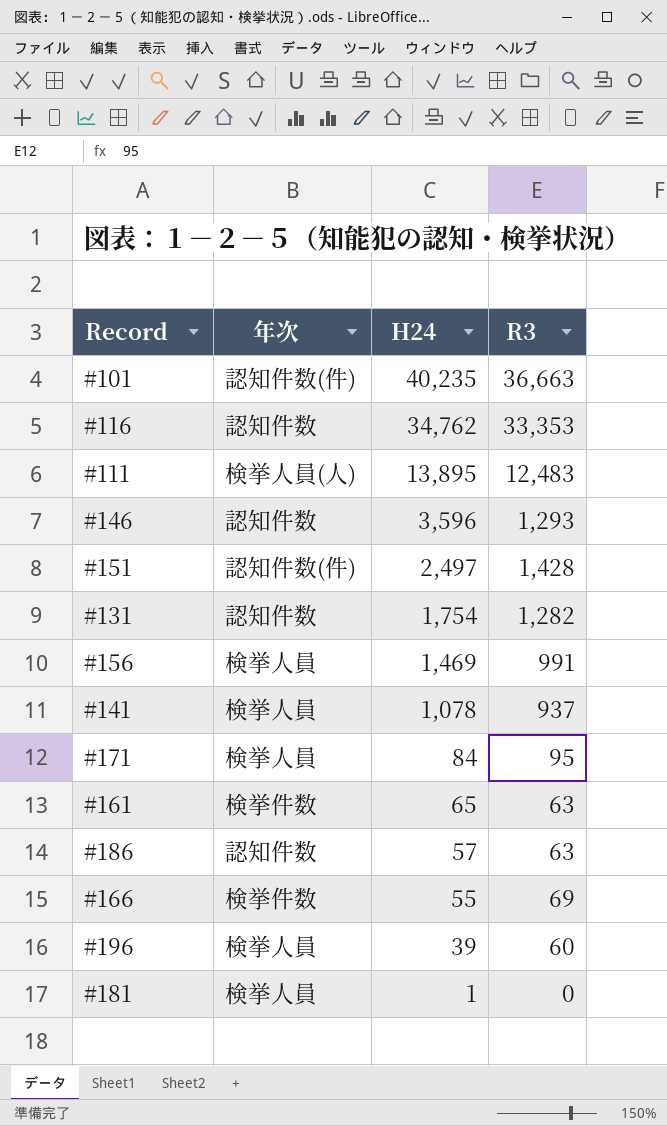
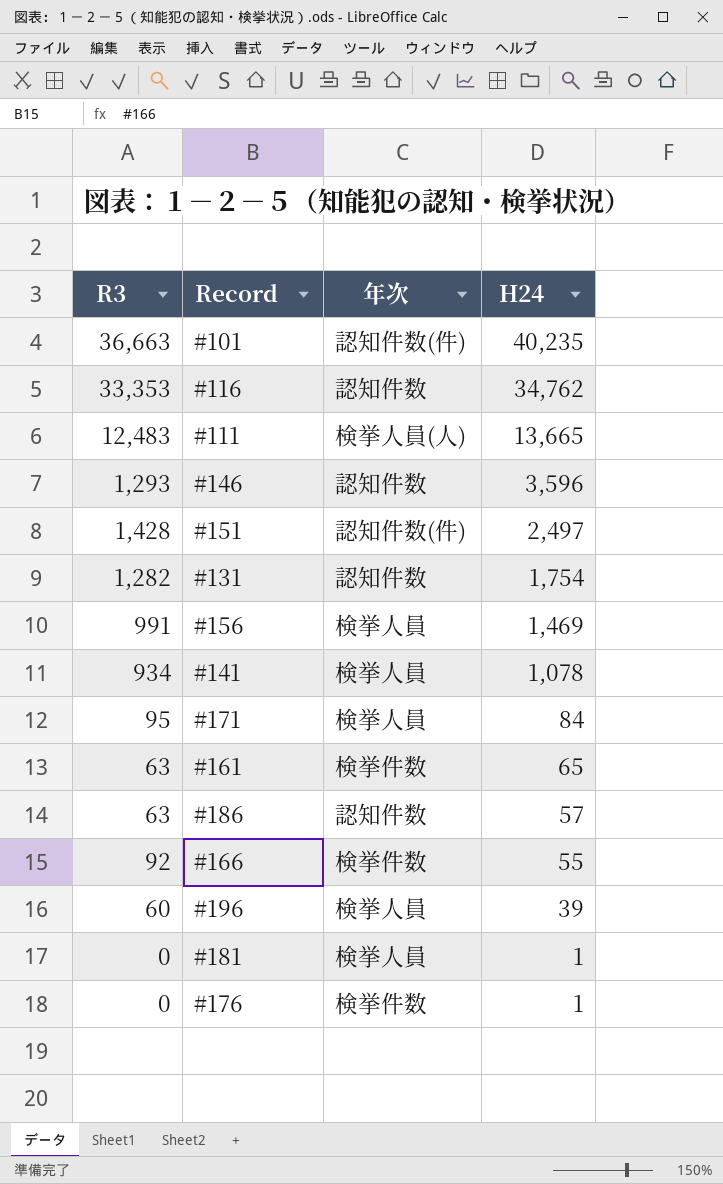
column R3 | position: 4 -> 1
#111 | H24: 13,895 -> 13,665
#141 | R3: 937 -> 934
#166 | R3: 69 -> 92
row #176: none -> 0 | 検挙件数 | 1

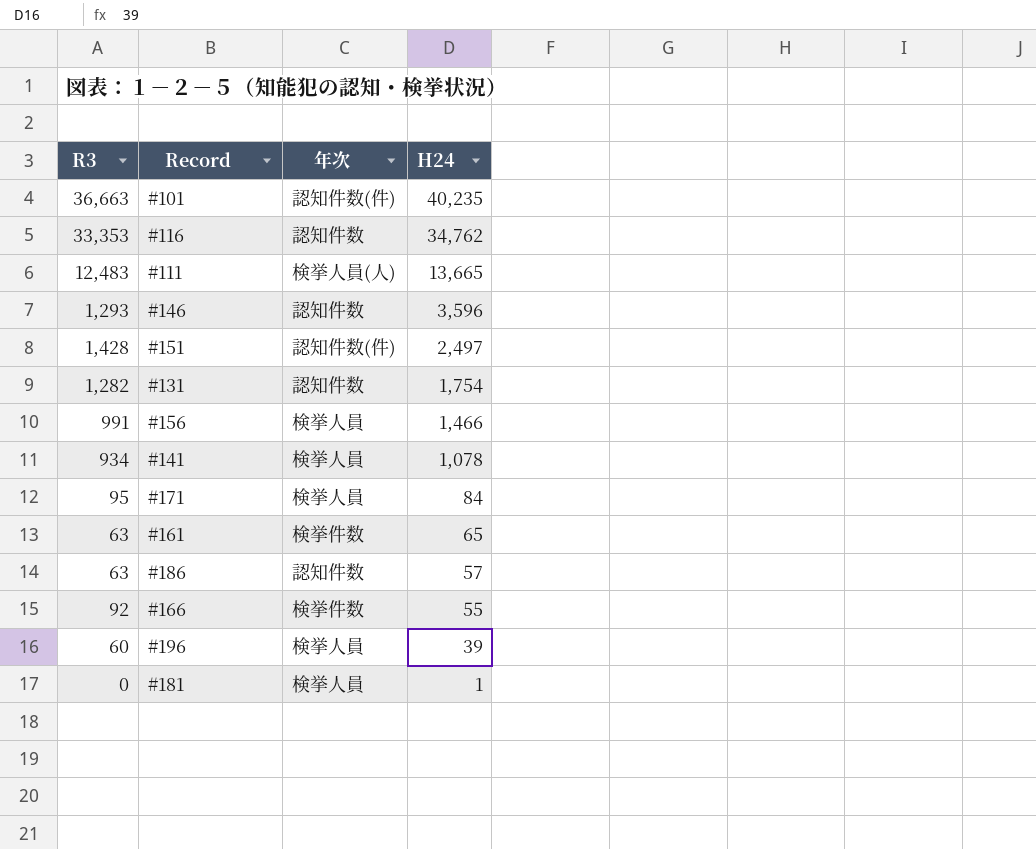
row #176: 0 | 検挙件数 | 1 -> none
#156 | H24: 1,469 -> 1,466

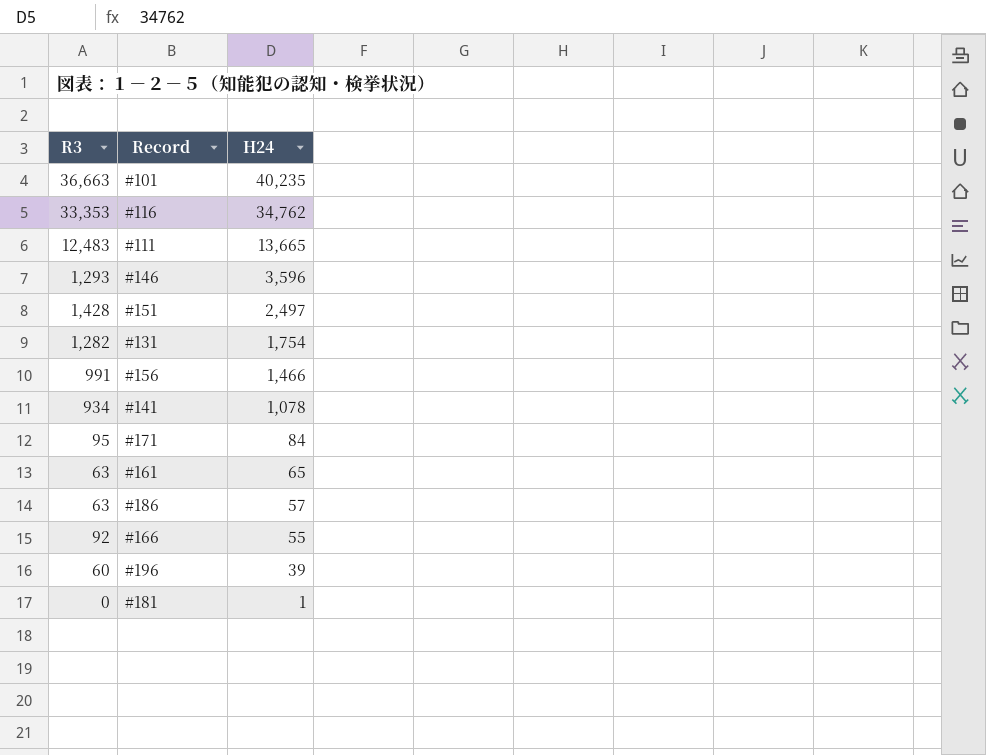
column 年次 | position: 3 -> none

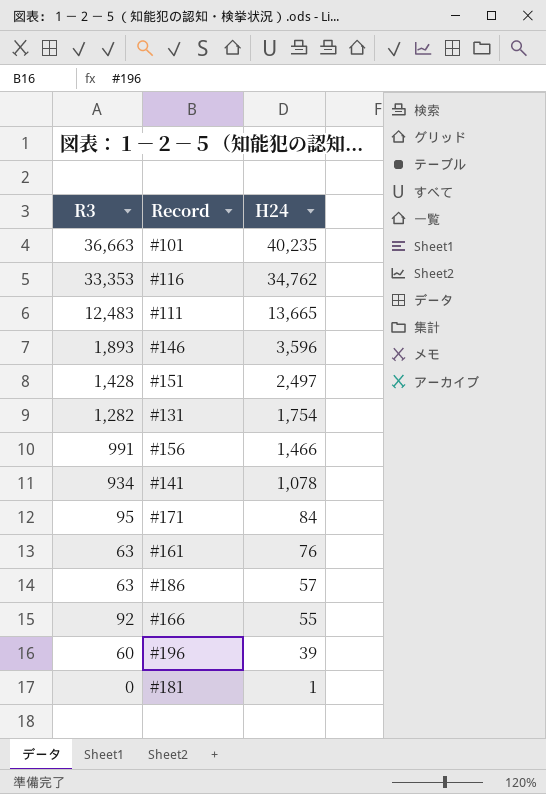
#146 | R3: 1,293 -> 1,893
#161 | H24: 65 -> 76

